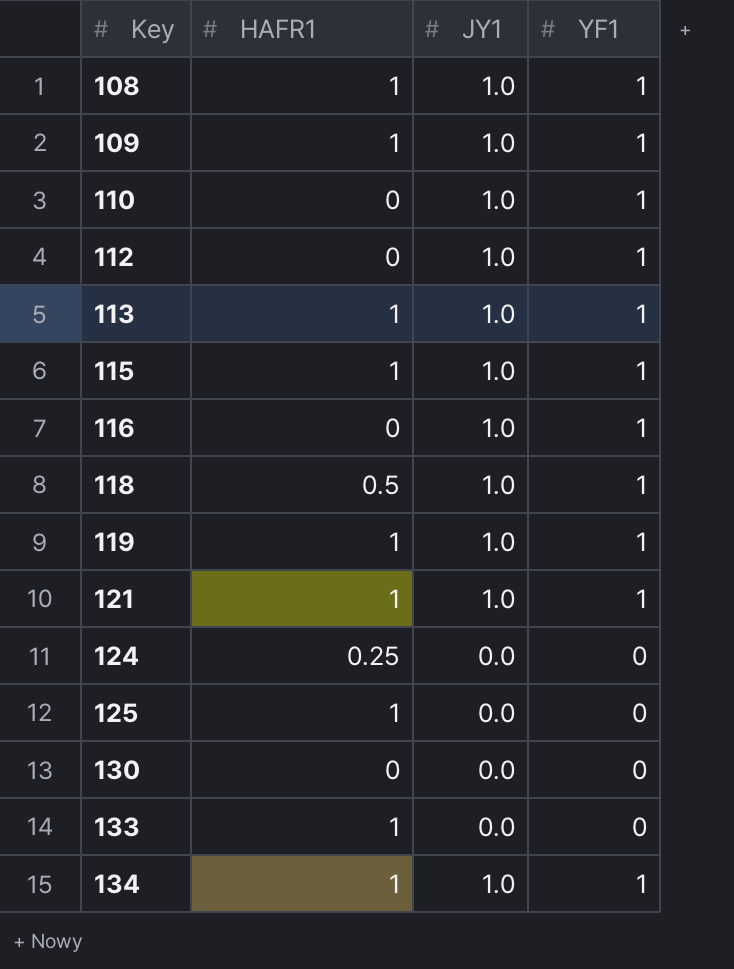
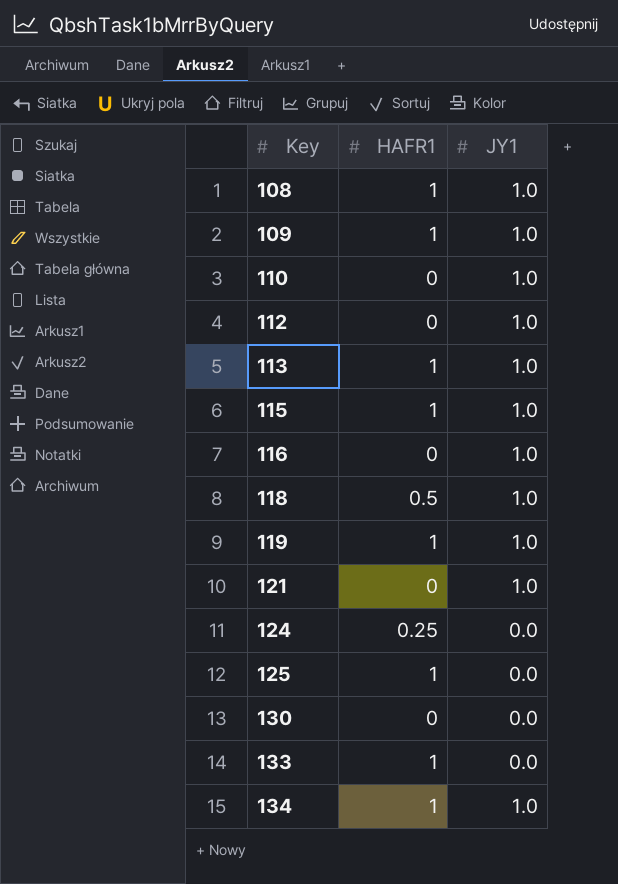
column YF1 | position: 4 -> none
121 | HAFR1: 1 -> 0

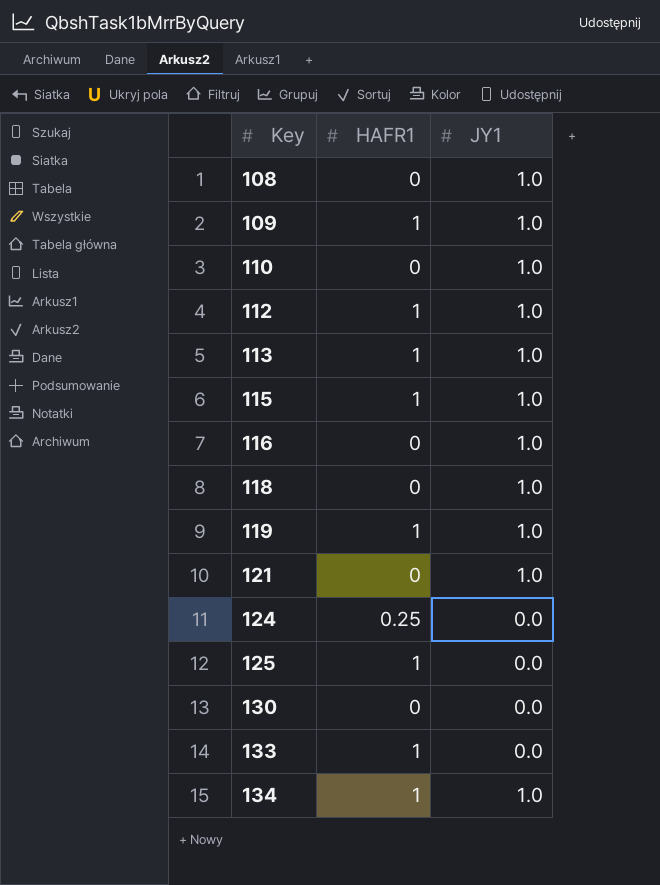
108 | HAFR1: 1 -> 0
112 | HAFR1: 0 -> 1
118 | HAFR1: 0.5 -> 0

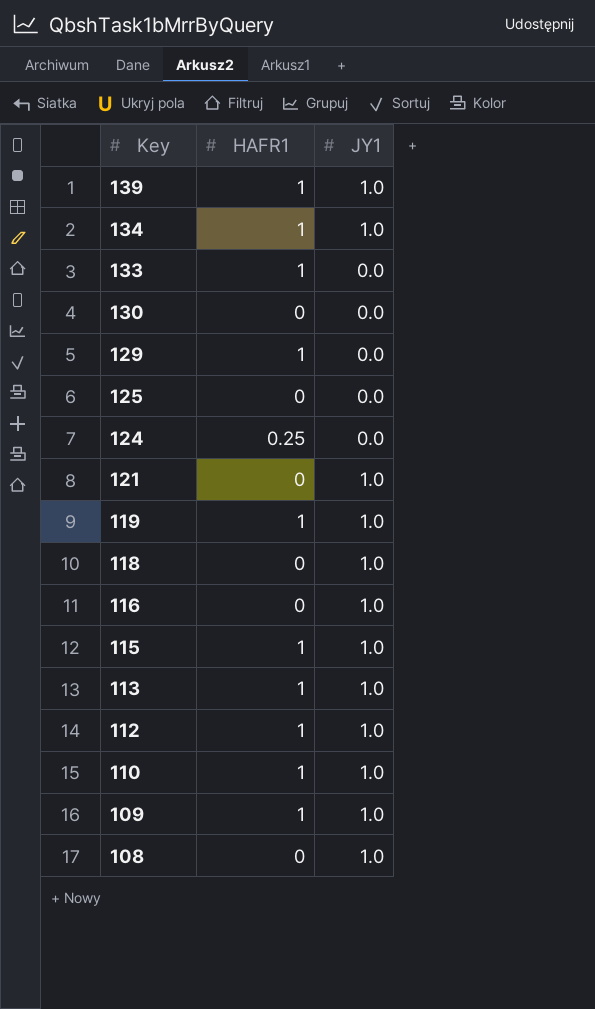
row order: Key ascending -> Key descending
row 139: none -> 1 | 1.0
row 129: none -> 1 | 0.0
125 | HAFR1: 1 -> 0
110 | HAFR1: 0 -> 1

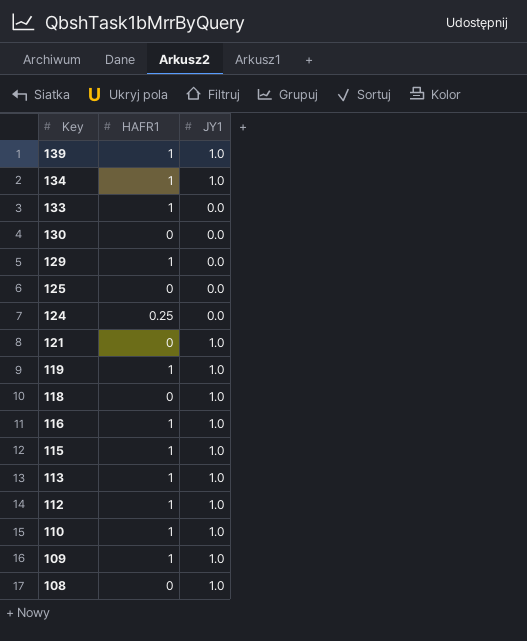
116 | HAFR1: 0 -> 1

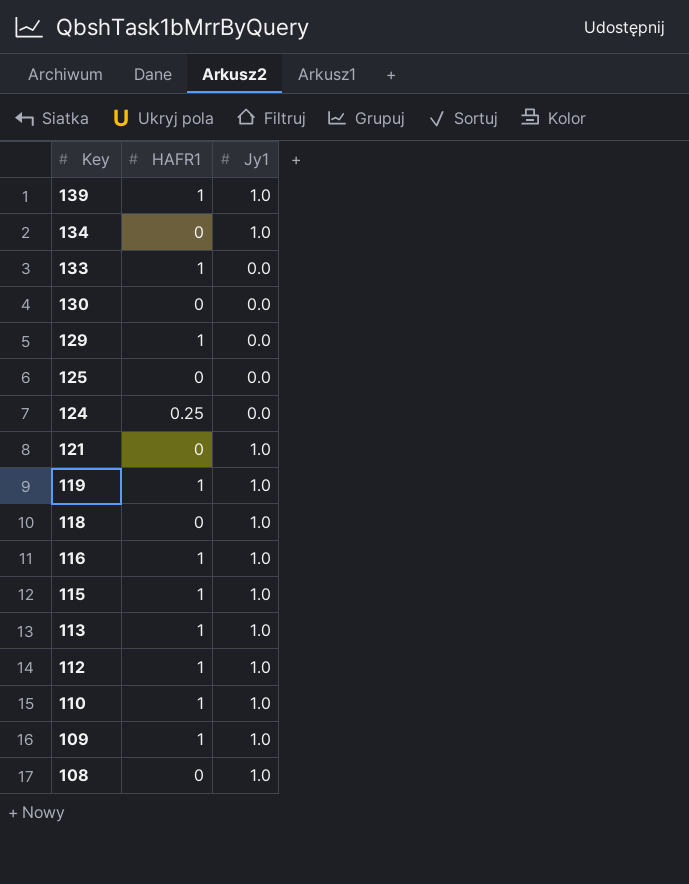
column name: JY1 -> Jy1
134 | HAFR1: 1 -> 0

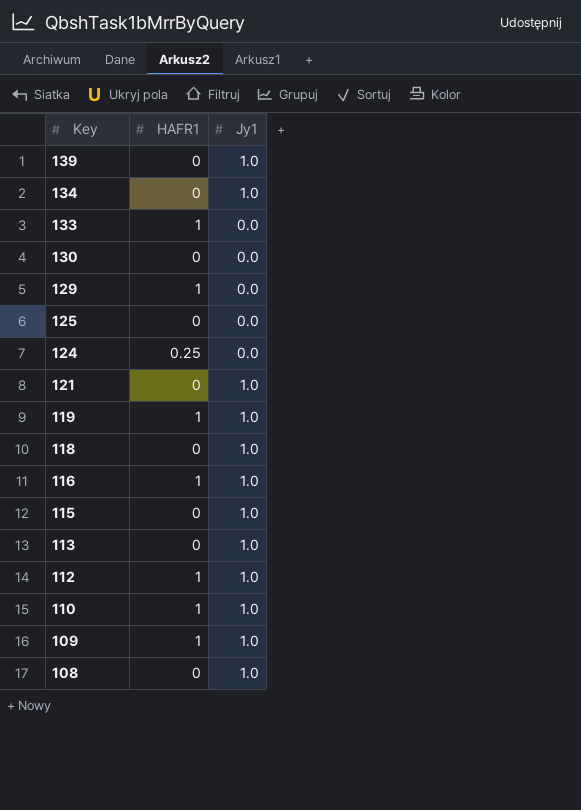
139 | HAFR1: 1 -> 0
115 | HAFR1: 1 -> 0
113 | HAFR1: 1 -> 0

